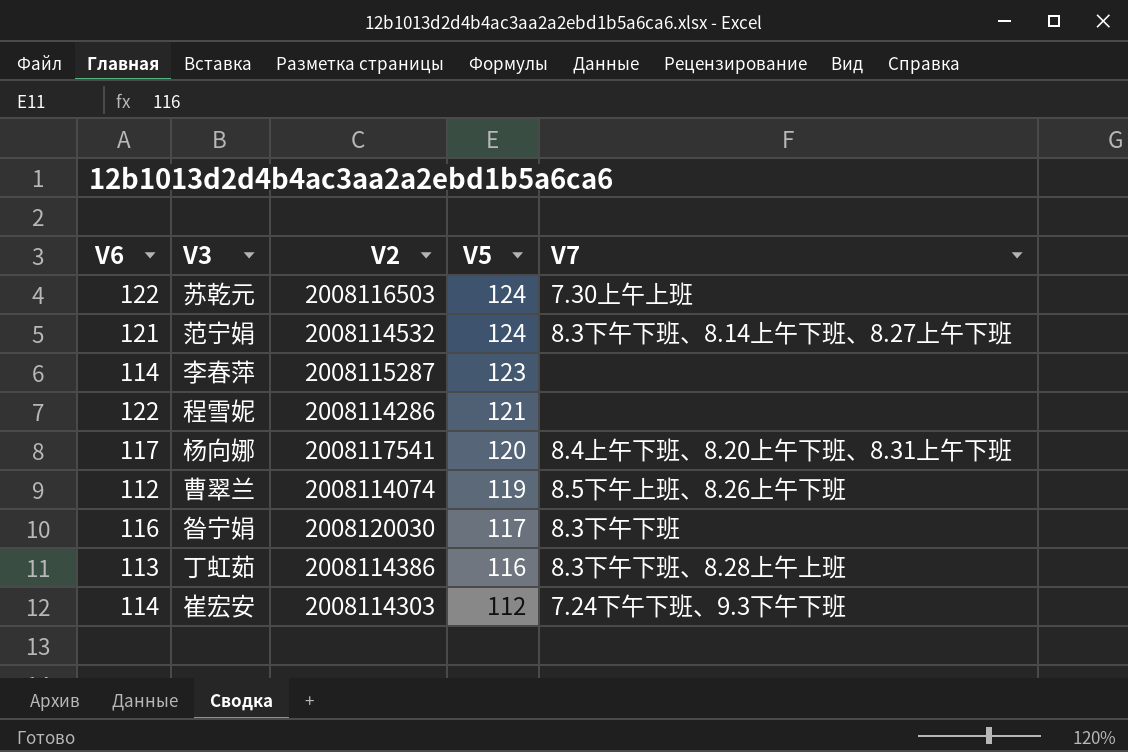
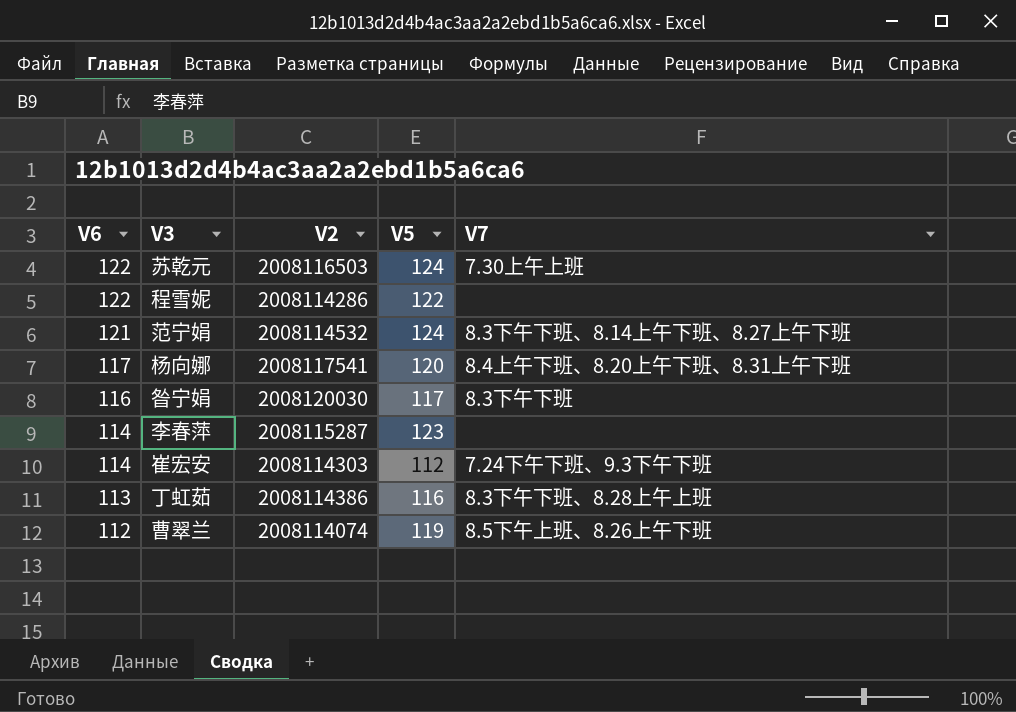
row order: V5 descending -> V6 descending
程雪妮 | V5: 121 -> 122

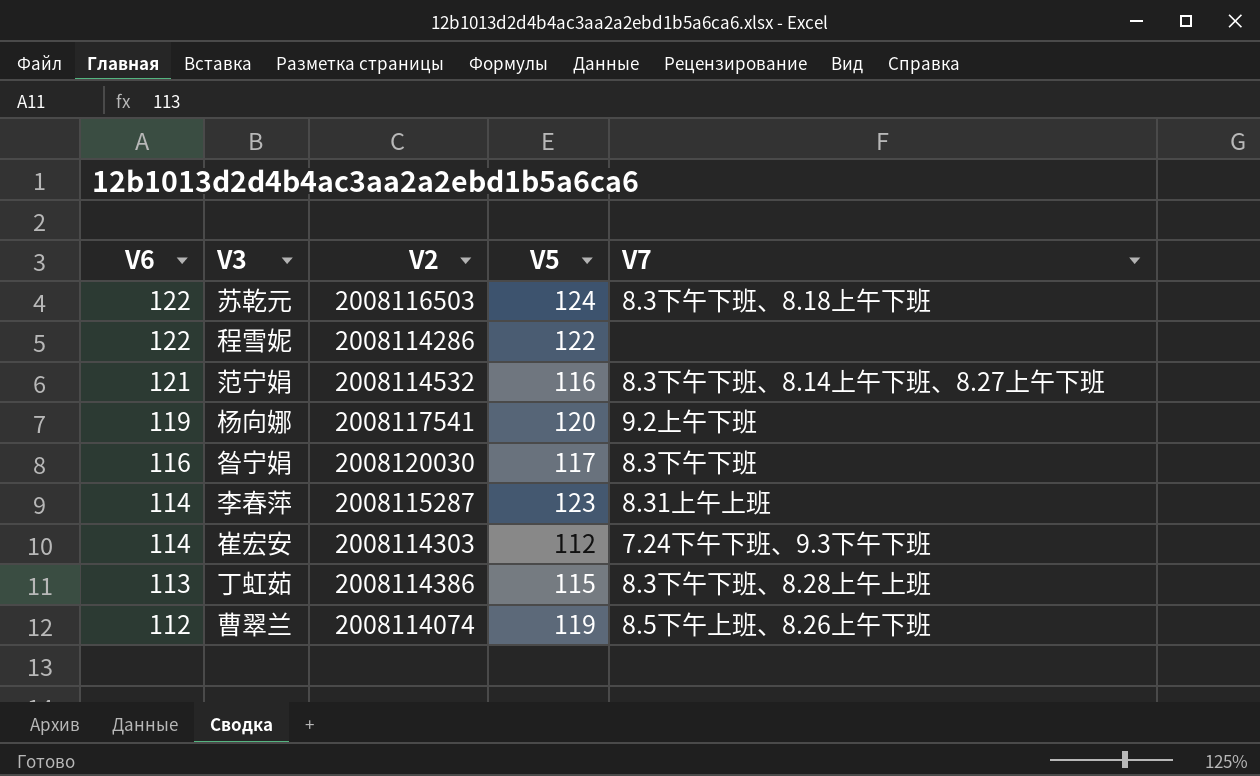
苏乾元 | V7: 7.30上午上班 -> 8.3下午下班、8.18上午下班
范宁娟 | V5: 124 -> 116
杨向娜 | V6: 117 -> 119
杨向娜 | V7: 8.4上午下班、8.20上午下班、8.31上午下班 -> 9.2上午下班
李春萍 | V7: none -> 8.31上午上班
丁虹茹 | V5: 116 -> 115

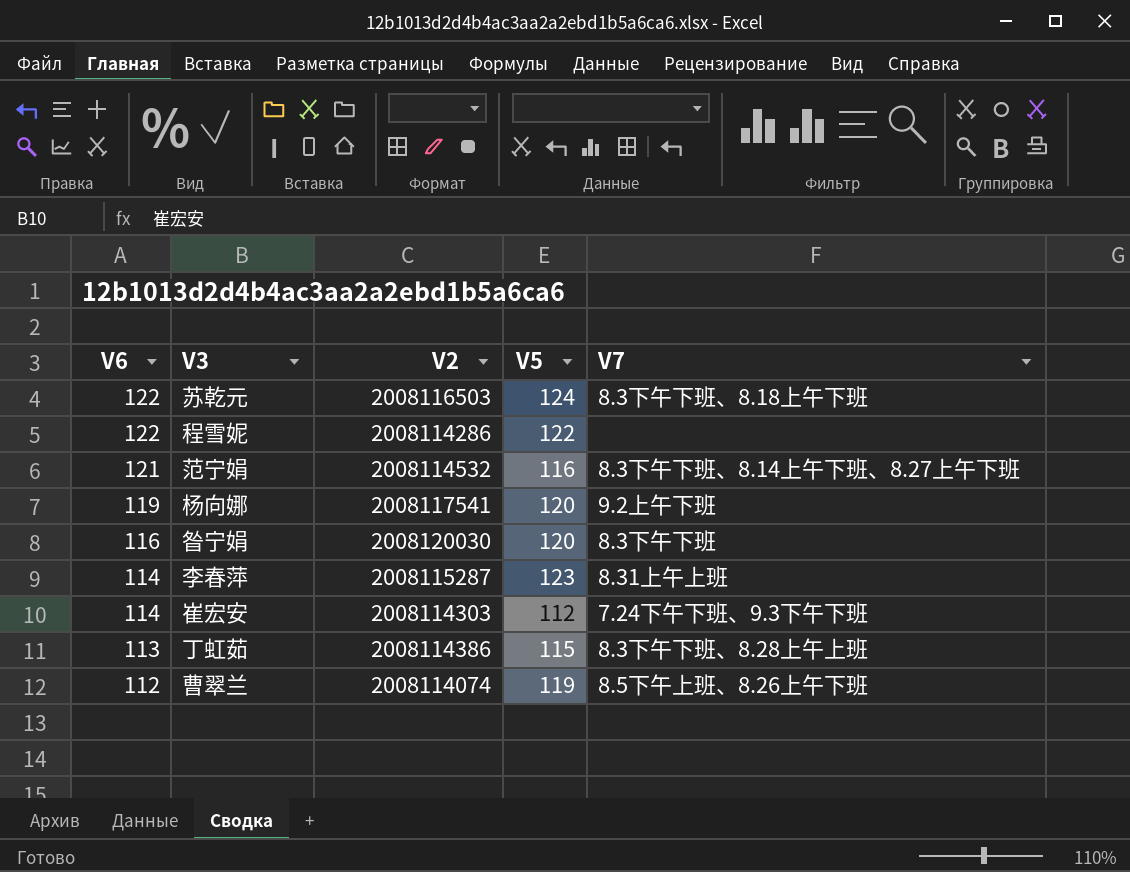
昝宁娟 | V5: 117 -> 120

